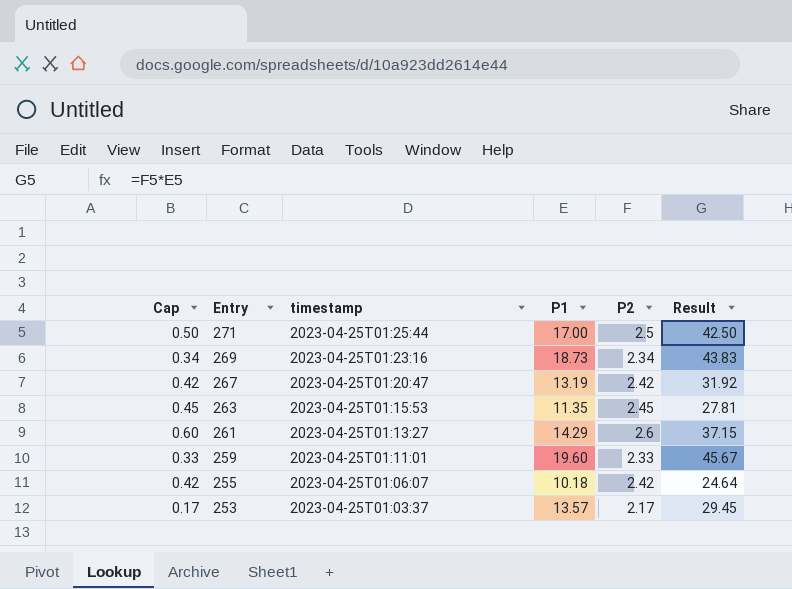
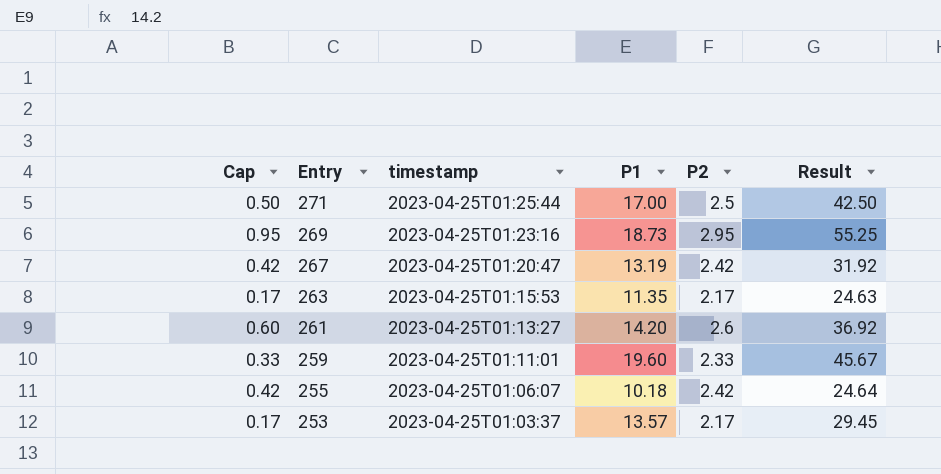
269 | Cap: 0.34 -> 0.95
269 | P2: 2.34 -> 2.95
269 | Result: 43.83 -> 55.25
263 | Cap: 0.45 -> 0.17
263 | P2: 2.45 -> 2.17
263 | Result: 27.81 -> 24.63
261 | P1: 14.29 -> 14.20
261 | Result: 37.15 -> 36.92

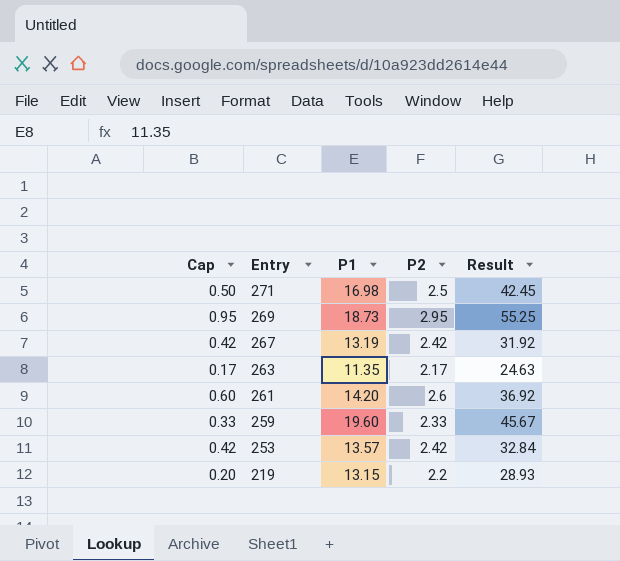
column timestamp | position: 3 -> none
row 255: 0.42 | 2023-04-25T01:06:07 | 10.18 | 2.42 | 24.64 -> none
271 | P1: 17.00 -> 16.98
271 | Result: 42.50 -> 42.45
253 | Cap: 0.17 -> 0.42
253 | P2: 2.17 -> 2.42
253 | Result: 29.45 -> 32.84
row 219: none -> 0.20 | 13.15 | 2.2 | 28.93

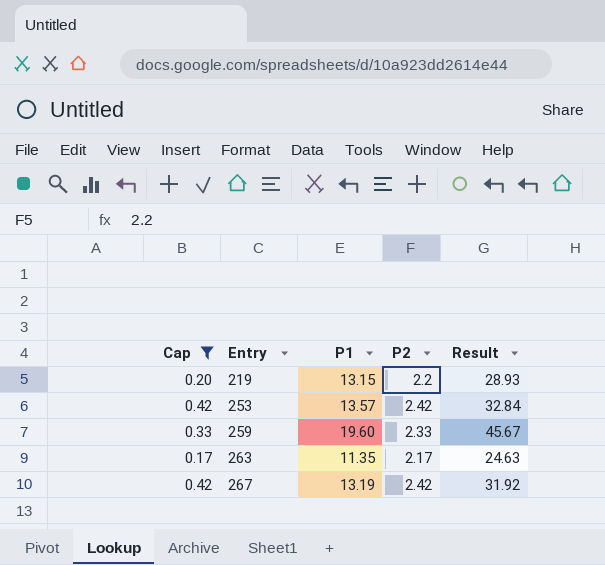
filter: none -> Cap <= 0.42
row order: Entry descending -> Entry ascending

